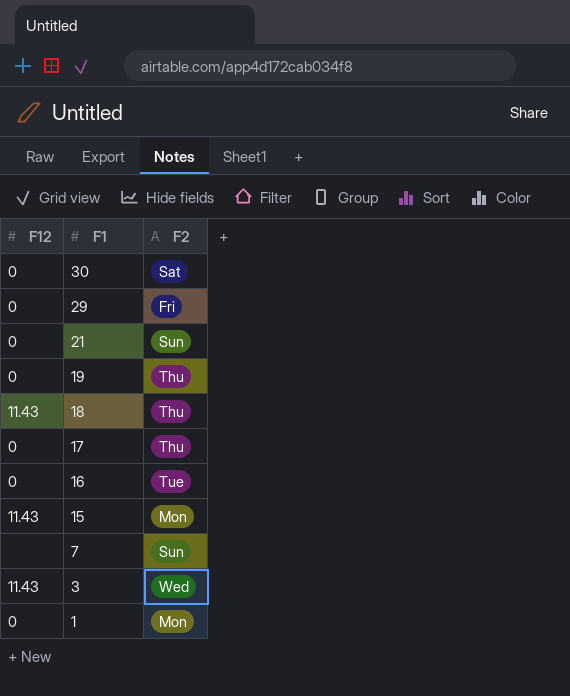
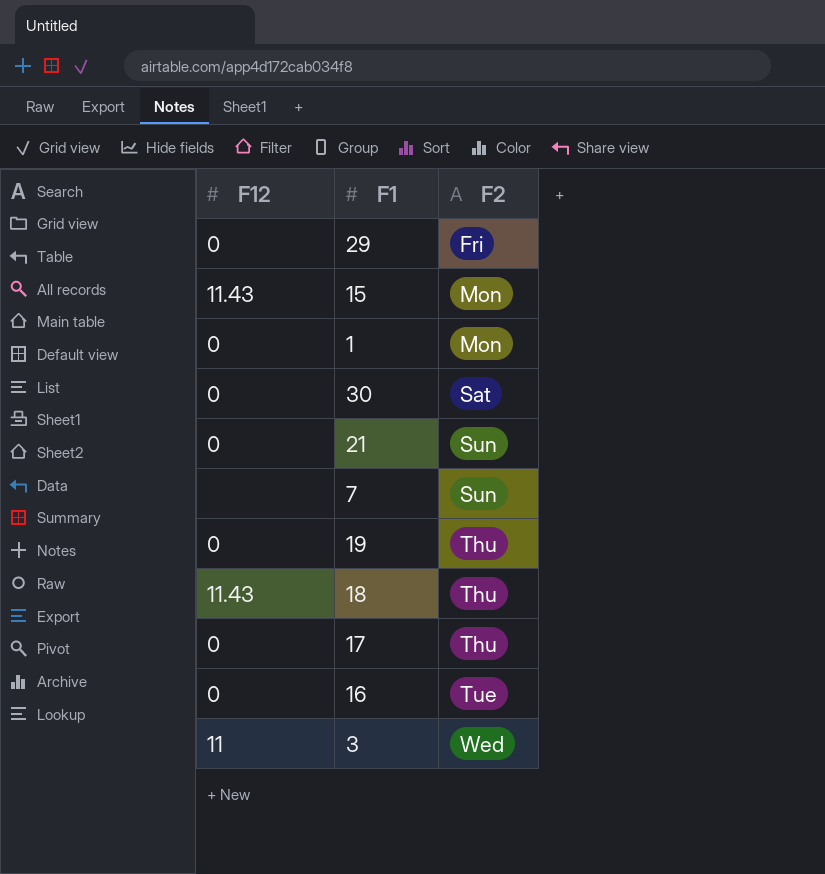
row order: F1 descending -> F2 ascending
3 | F12: 11.43 -> 11

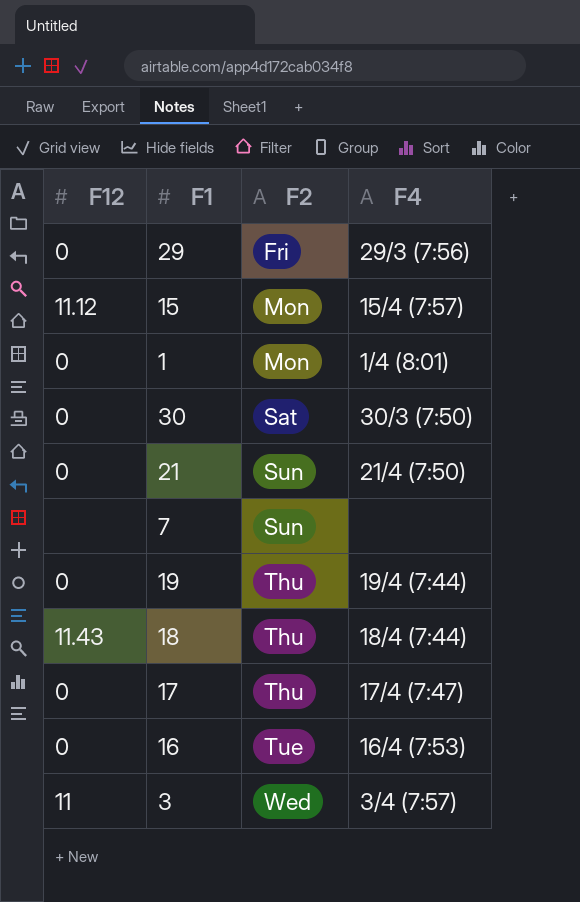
column F4 | position: none -> 4
15 | F12: 11.43 -> 11.12

